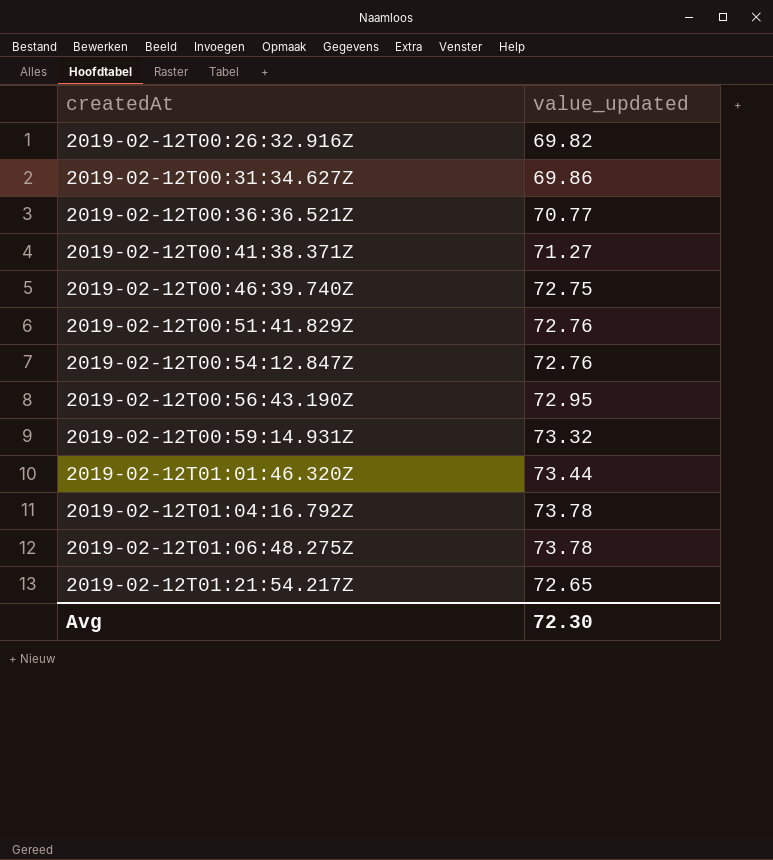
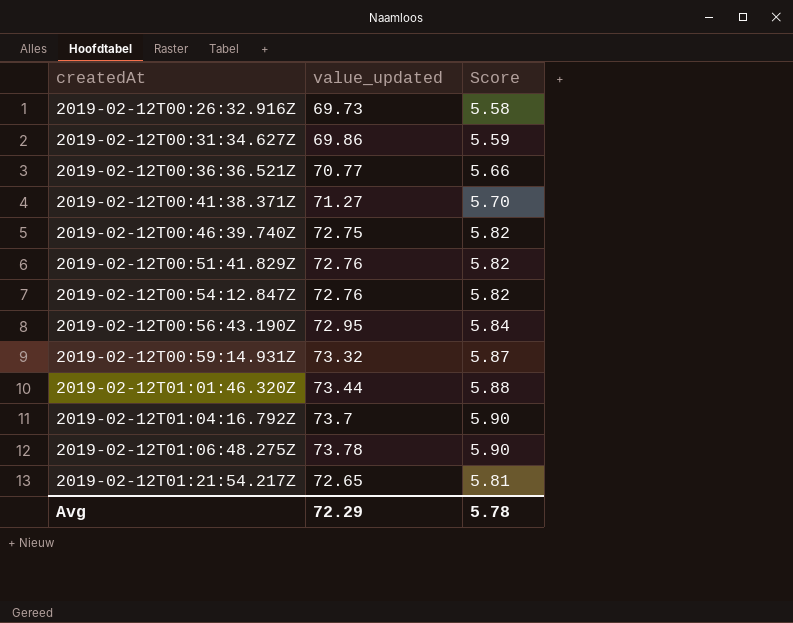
column Score | formula: none -> [value_updated] * 0.08
2019-02-12T00:26:32.916Z | value_updated: 69.82 -> 69.73
2019-02-12T01:04:16.792Z | value_updated: 73.78 -> 73.7
Avg | value_updated: 72.30 -> 72.29

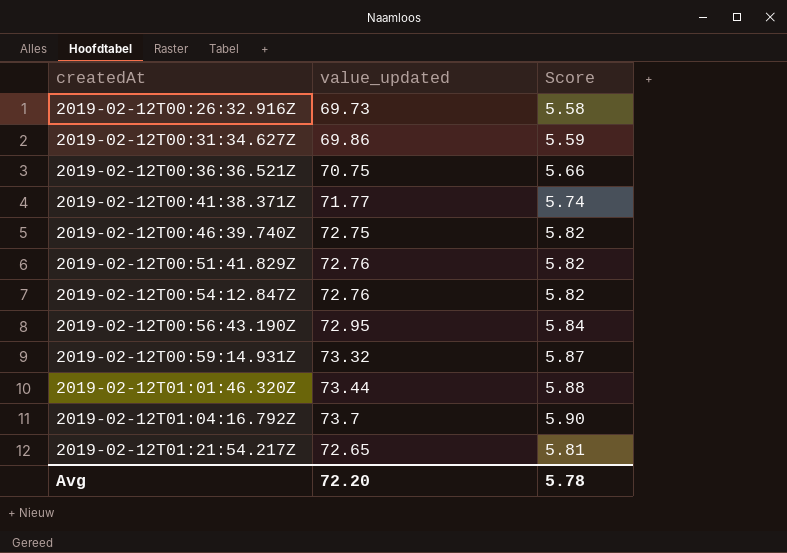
row 2019-02-12T01:06:48.275Z: 73.78 | 5.90 -> none
2019-02-12T00:36:36.521Z | value_updated: 70.77 -> 70.75
2019-02-12T00:41:38.371Z | value_updated: 71.27 -> 71.77
2019-02-12T00:41:38.371Z | Score: 5.70 -> 5.74
Avg | value_updated: 72.29 -> 72.20

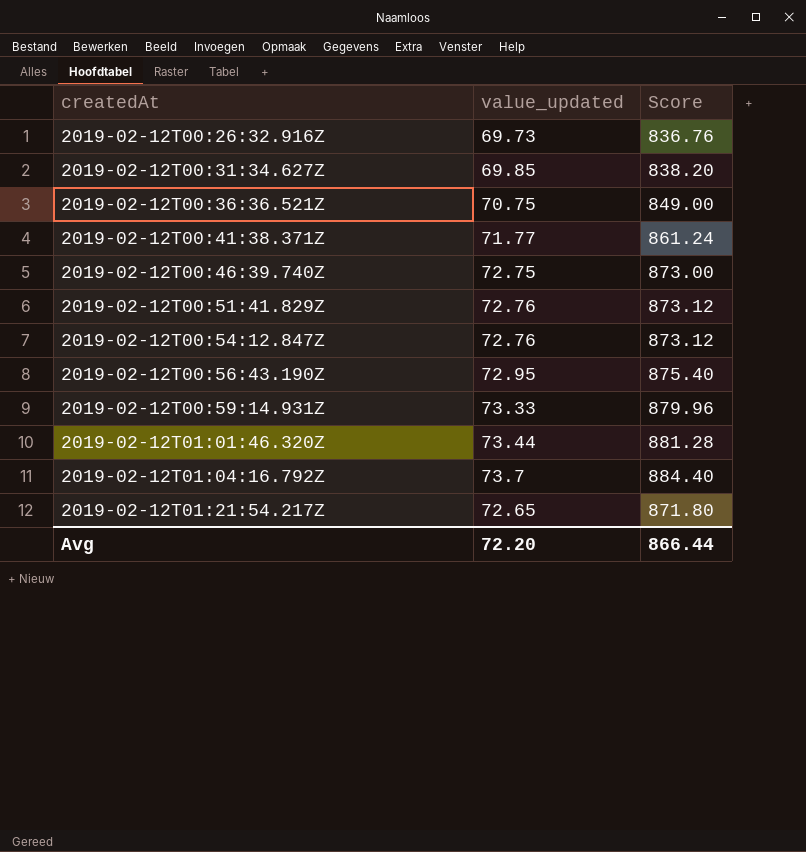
column Score | formula: [value_updated] * 0.08 -> [value_updated] * 12
2019-02-12T00:31:34.627Z | value_updated: 69.86 -> 69.85
2019-02-12T00:59:14.931Z | value_updated: 73.32 -> 73.33
Avg | Score: 5.78 -> 866.44

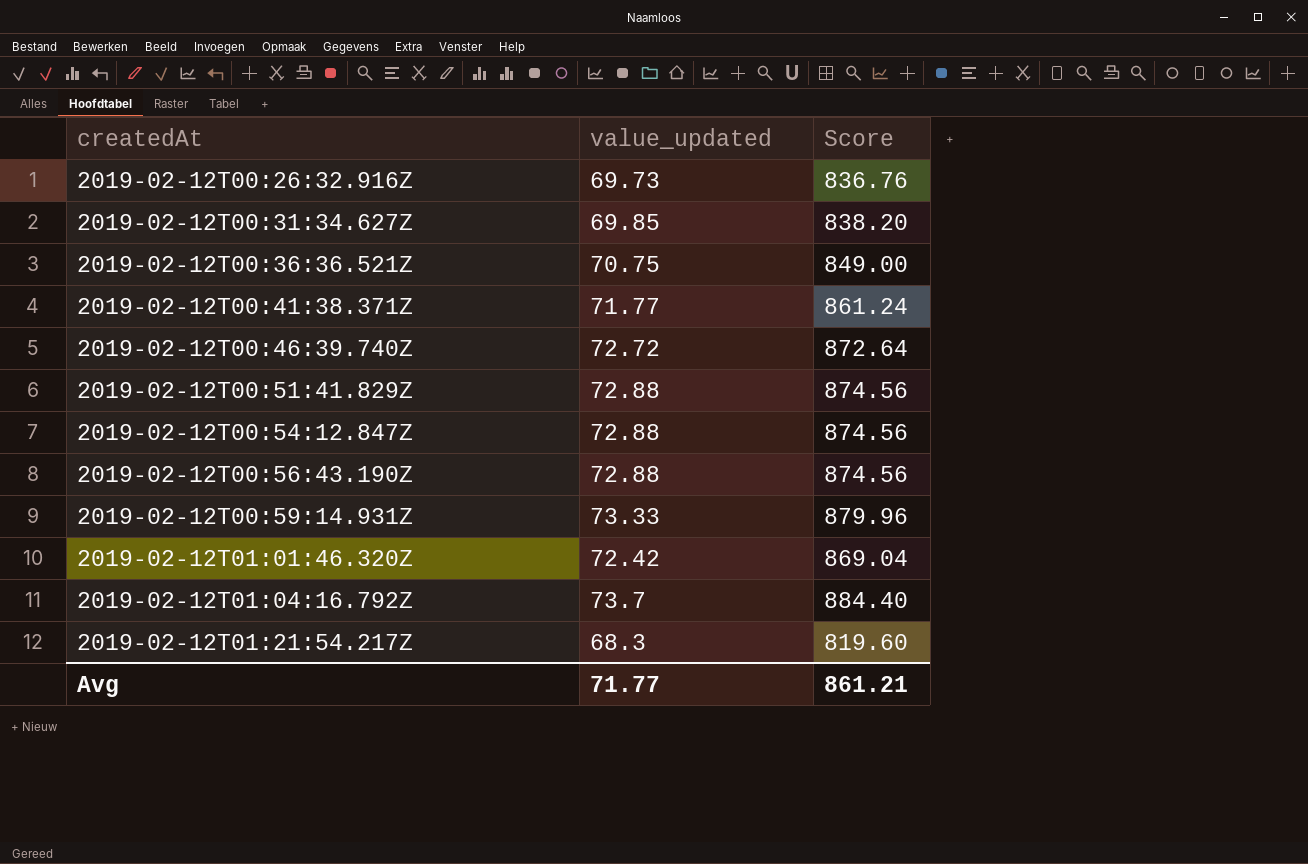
2019-02-12T00:46:39.740Z | value_updated: 72.75 -> 72.72
2019-02-12T00:46:39.740Z | Score: 873.00 -> 872.64
2019-02-12T00:51:41.829Z | value_updated: 72.76 -> 72.88
2019-02-12T00:51:41.829Z | Score: 873.12 -> 874.56
2019-02-12T00:54:12.847Z | value_updated: 72.76 -> 72.88
2019-02-12T00:54:12.847Z | Score: 873.12 -> 874.56
2019-02-12T00:56:43.190Z | value_updated: 72.95 -> 72.88
2019-02-12T00:56:43.190Z | Score: 875.40 -> 874.56
2019-02-12T01:01:46.320Z | value_updated: 73.44 -> 72.42
2019-02-12T01:01:46.320Z | Score: 881.28 -> 869.04
2019-02-12T01:21:54.217Z | value_updated: 72.65 -> 68.3
2019-02-12T01:21:54.217Z | Score: 871.80 -> 819.60
Avg | value_updated: 72.20 -> 71.77
Avg | Score: 866.44 -> 861.21

